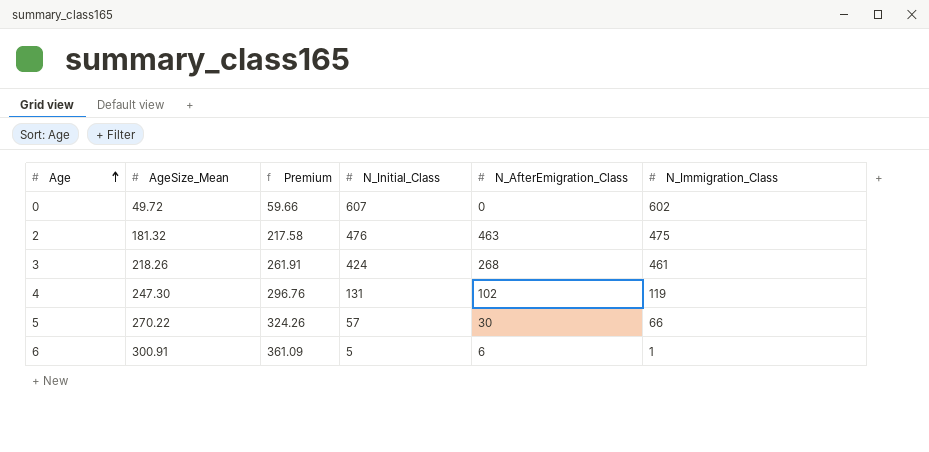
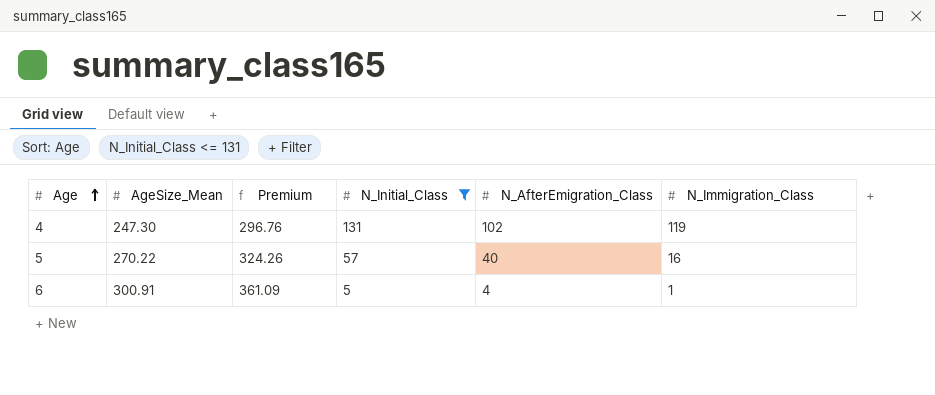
filter: none -> N_Initial_Class <= 131
5 | N_AfterEmigration_Class: 30 -> 40
5 | N_Immigration_Class: 66 -> 16
6 | N_AfterEmigration_Class: 6 -> 4

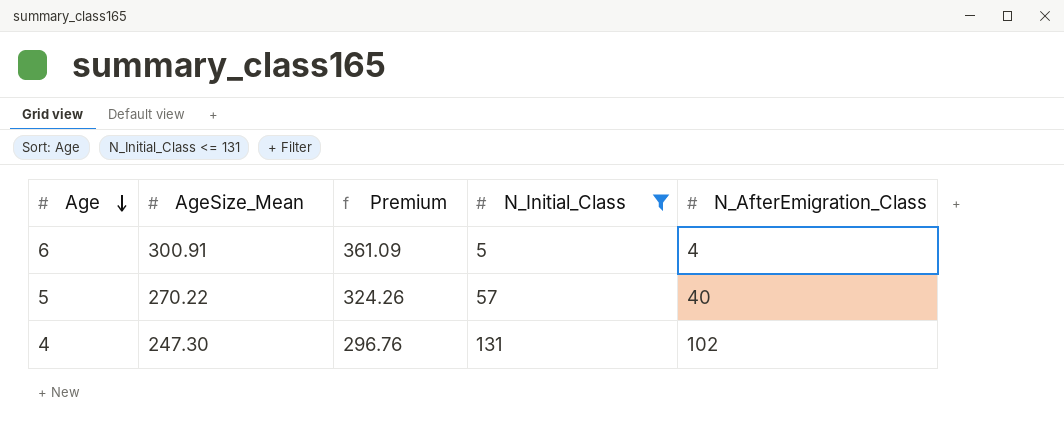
row order: Age ascending -> Age descending
column N_Immigration_Class | position: 6 -> none

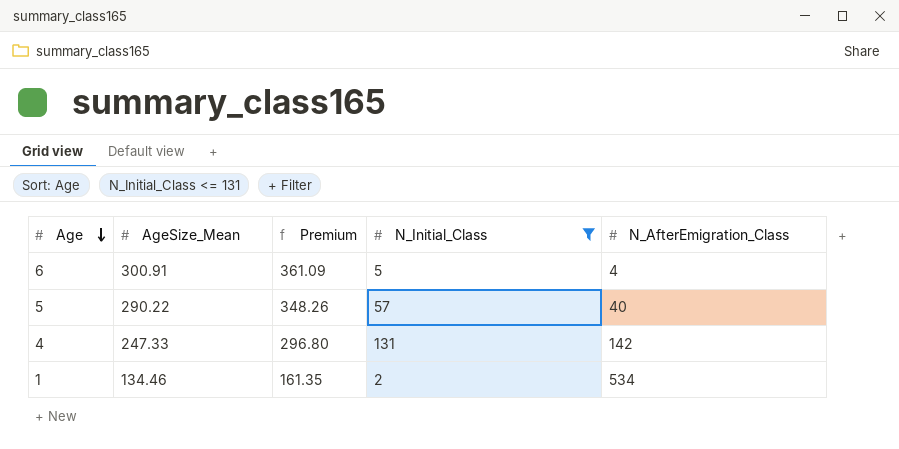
5 | AgeSize_Mean: 270.22 -> 290.22
5 | Premium: 324.26 -> 348.26
4 | AgeSize_Mean: 247.30 -> 247.33
4 | Premium: 296.76 -> 296.80
4 | N_AfterEmigration_Class: 102 -> 142
row 1: none -> 134.46 | 161.35 | 2 | 534

